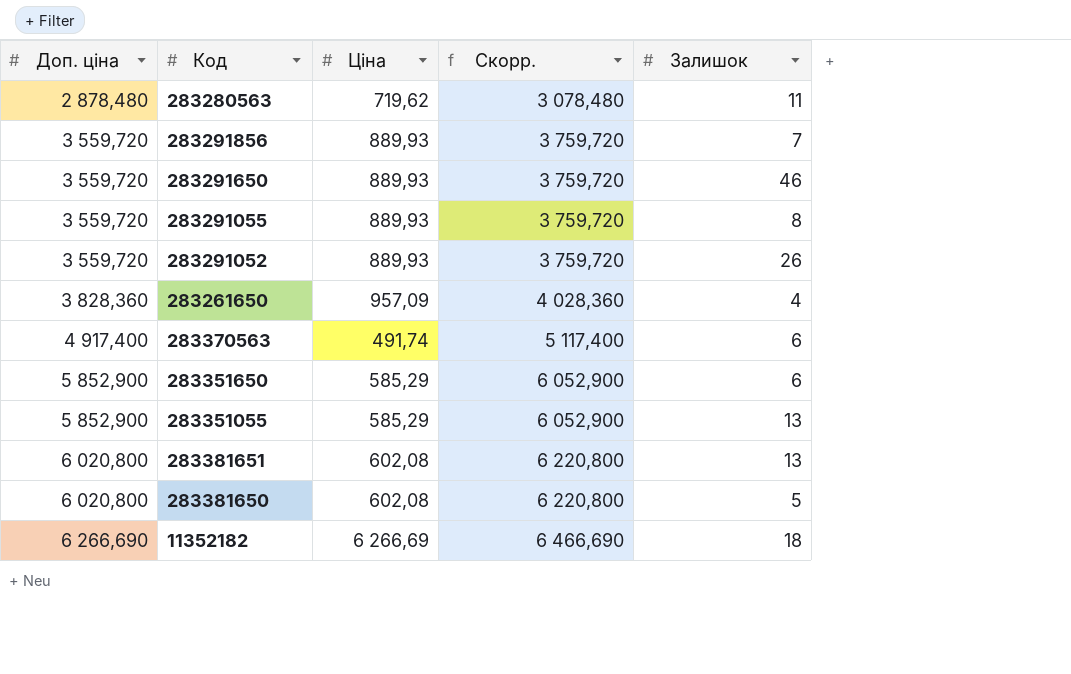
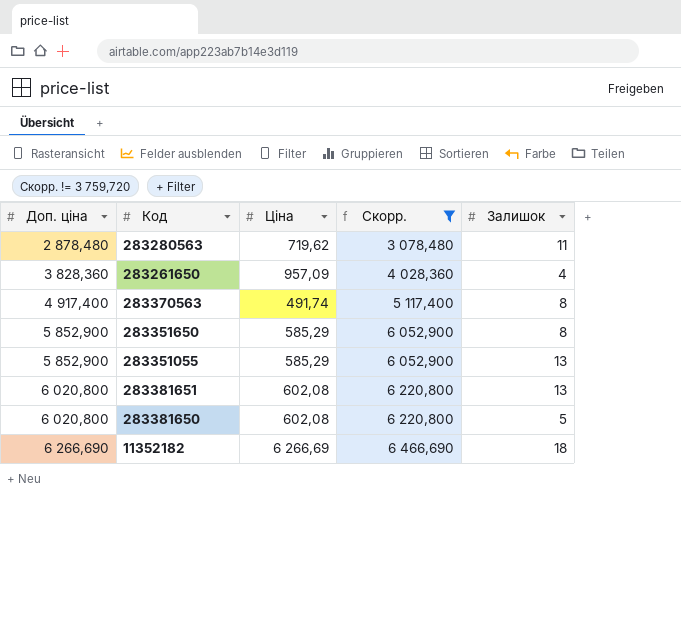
filter: none -> Скорр. != 3 759,720
283370563 | Залишок: 6 -> 8
283351650 | Залишок: 6 -> 8

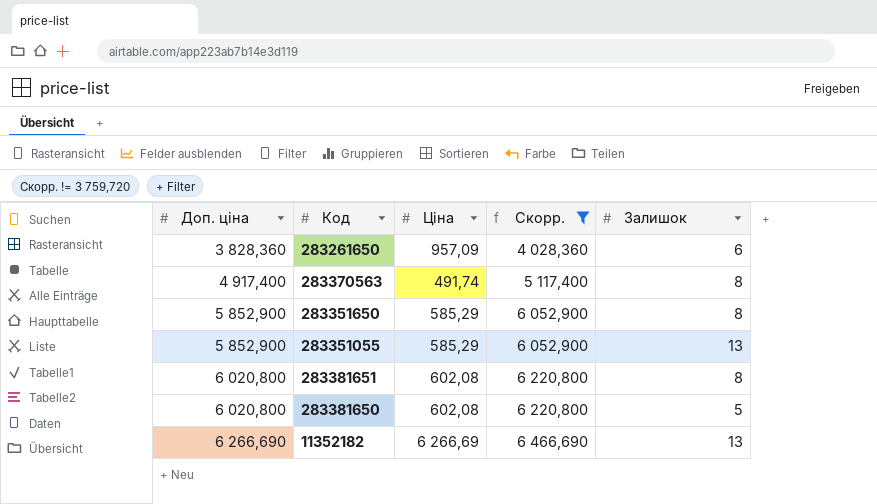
row 283280563: 2 878,480 | 719,62 | 3 078,480 | 11 -> none
283261650 | Залишок: 4 -> 6
283381651 | Залишок: 13 -> 8
11352182 | Залишок: 18 -> 13

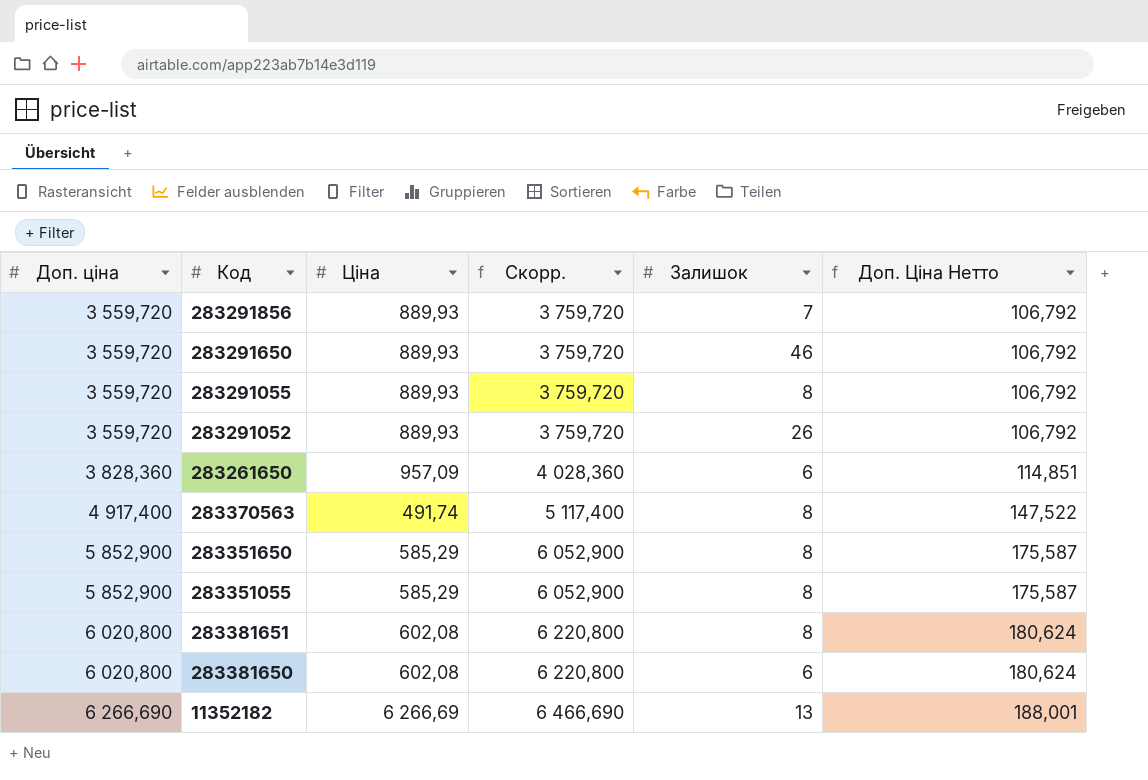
filter: Скорр. != 3 759,720 -> none
column Доп. Ціна Нетто | formula: none -> [Доп. ціна] * 0,03
283351055 | Залишок: 13 -> 8
283381650 | Залишок: 5 -> 6

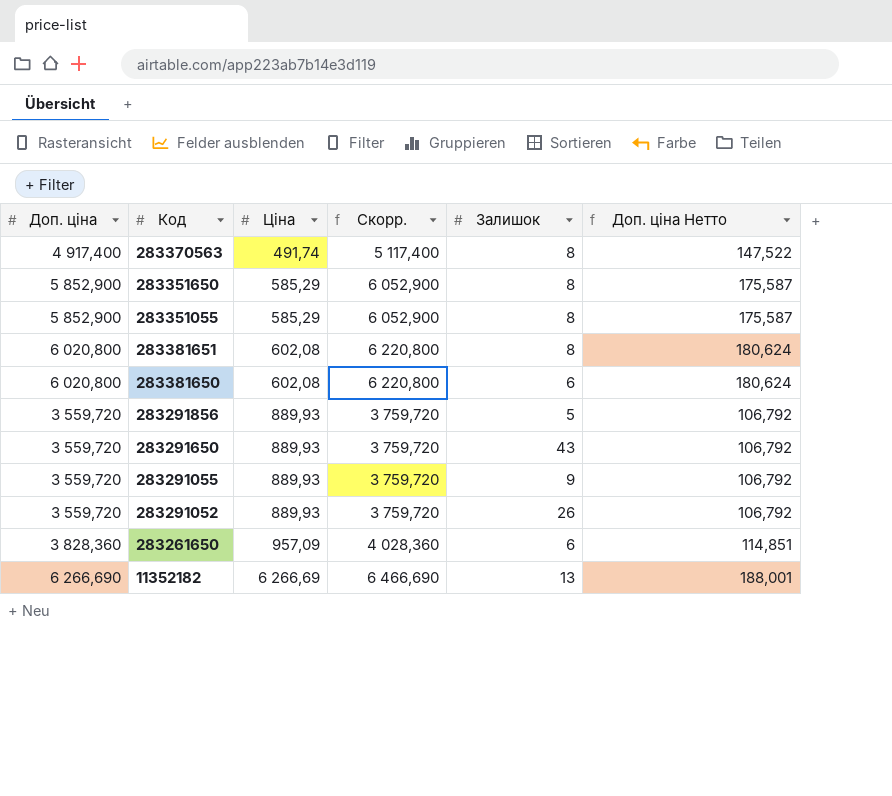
row order: Доп. ціна ascending -> Ціна ascending
column name: Доп. Ціна Нетто -> Доп. ціна Нетто
283291856 | Залишок: 7 -> 5
283291650 | Залишок: 46 -> 43
283291055 | Залишок: 8 -> 9

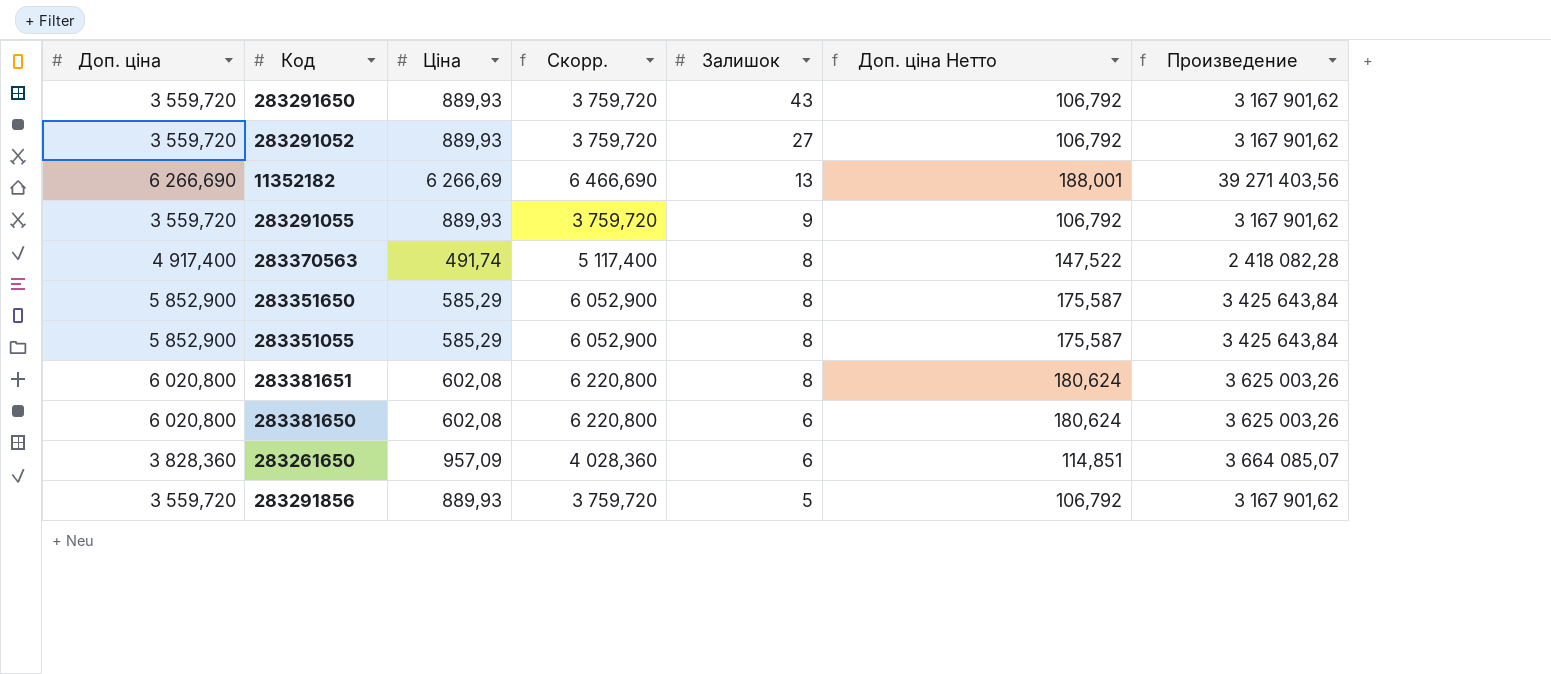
row order: Ціна ascending -> Залишок descending
column Произведение | formula: none -> [Доп. ціна] * [Ціна]
283291052 | Залишок: 26 -> 27

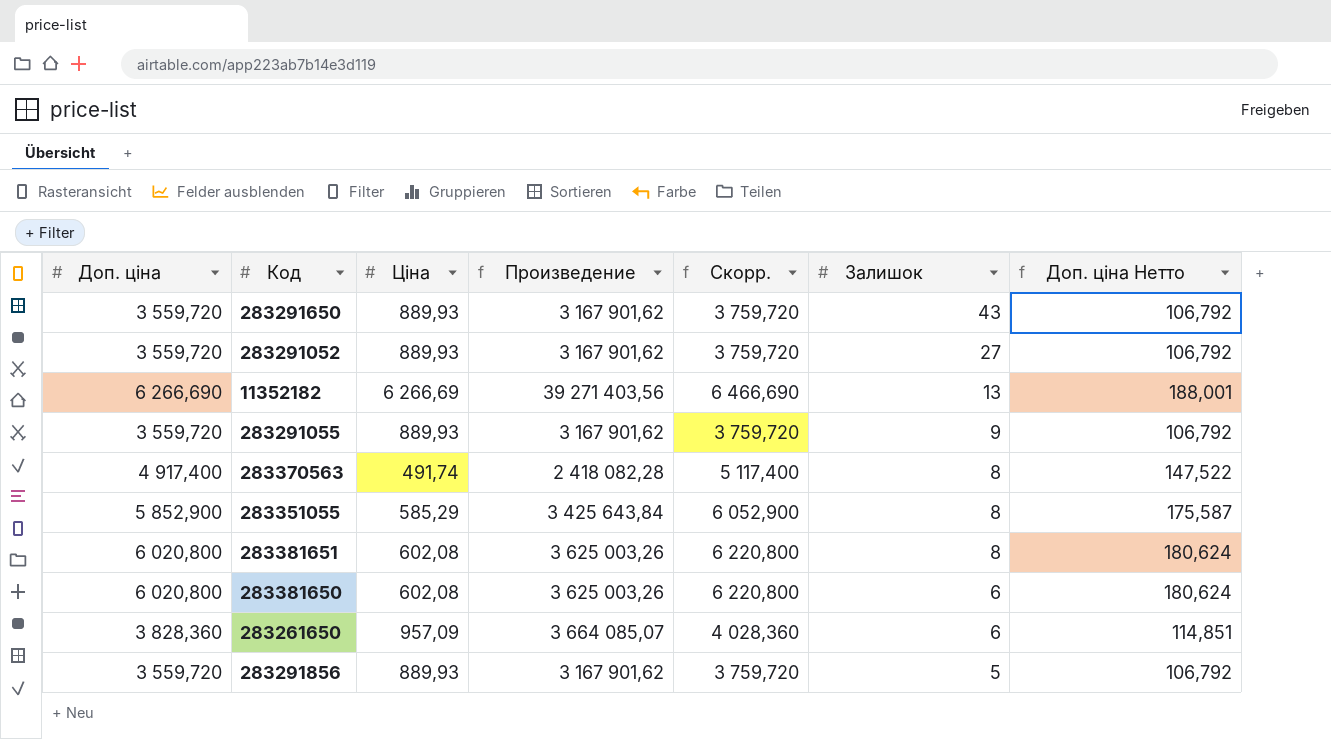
column Произведение | position: 7 -> 4
row 283351650: 5 852,900 | 585,29 | 6 052,900 | 8 | 175,587 | 3 425 643,84 -> none

